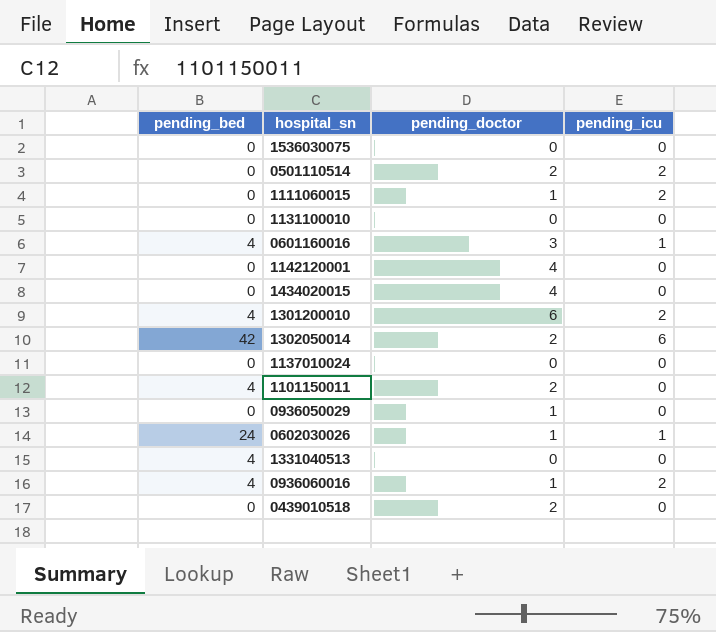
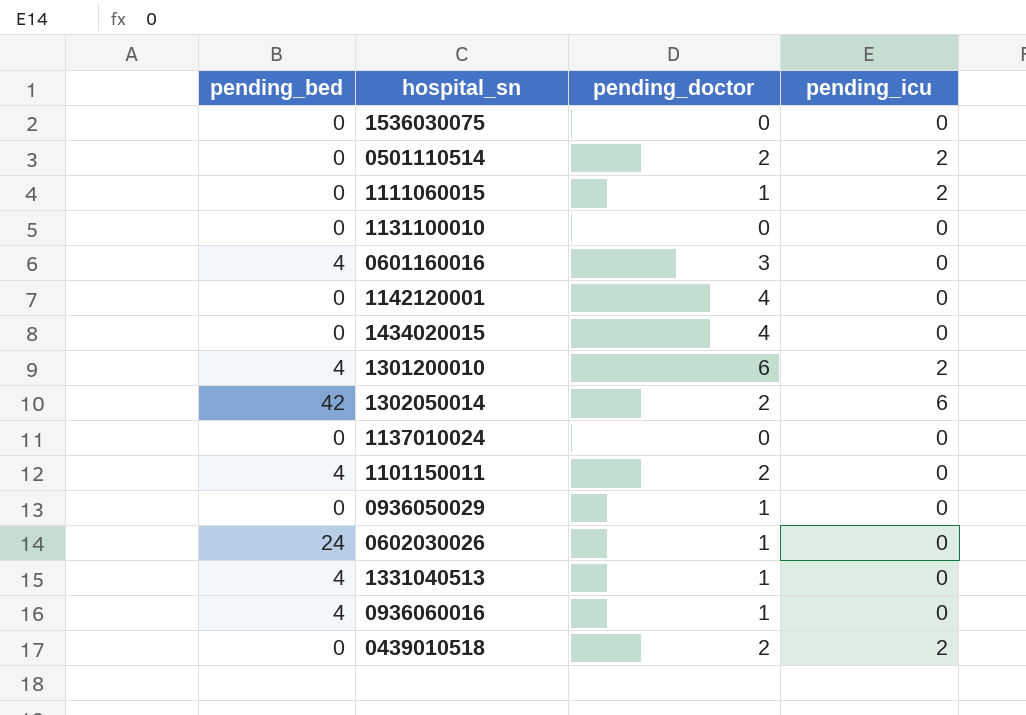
0601160016 | pending_icu: 1 -> 0
0602030026 | pending_icu: 1 -> 0
1331040513 | pending_doctor: 0 -> 1
0936060016 | pending_icu: 2 -> 0
0439010518 | pending_icu: 0 -> 2

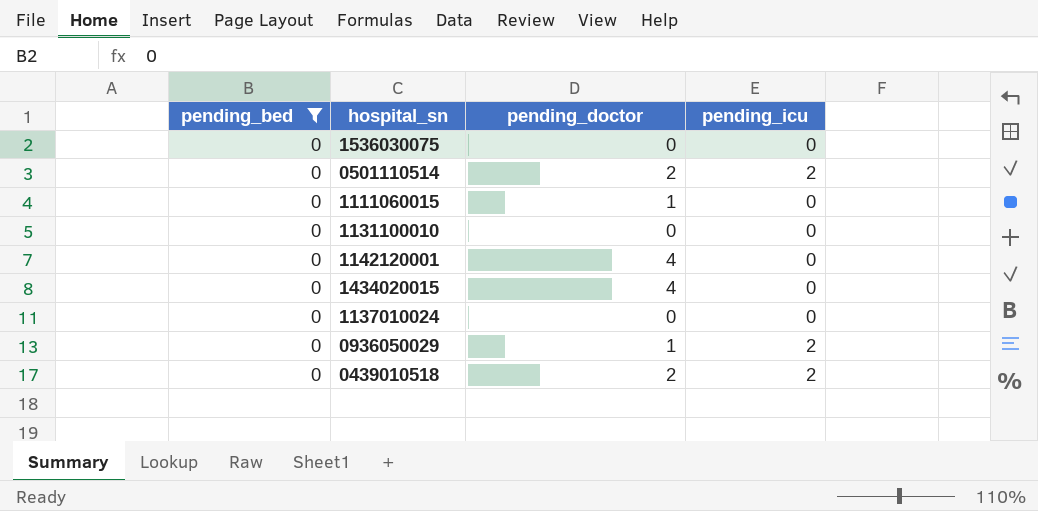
filter: none -> pending_bed = 0
1111060015 | pending_icu: 2 -> 0
0936050029 | pending_icu: 0 -> 2

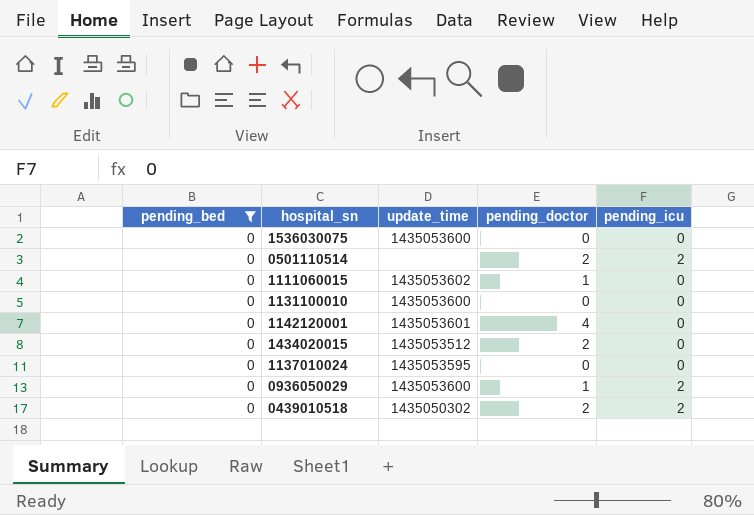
column update_time | position: none -> 3
1434020015 | pending_doctor: 4 -> 2

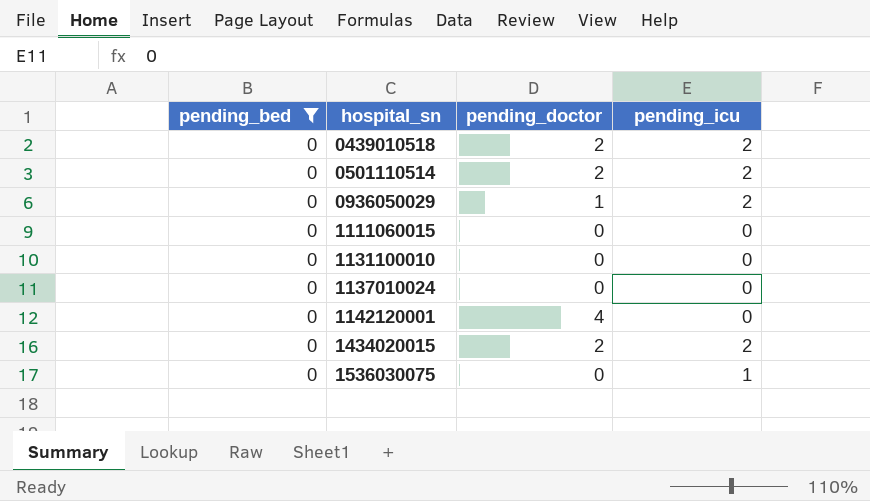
row order: none -> hospital_sn ascending
column update_time | position: 3 -> none
1111060015 | pending_doctor: 1 -> 0
1434020015 | pending_icu: 0 -> 2
1536030075 | pending_icu: 0 -> 1

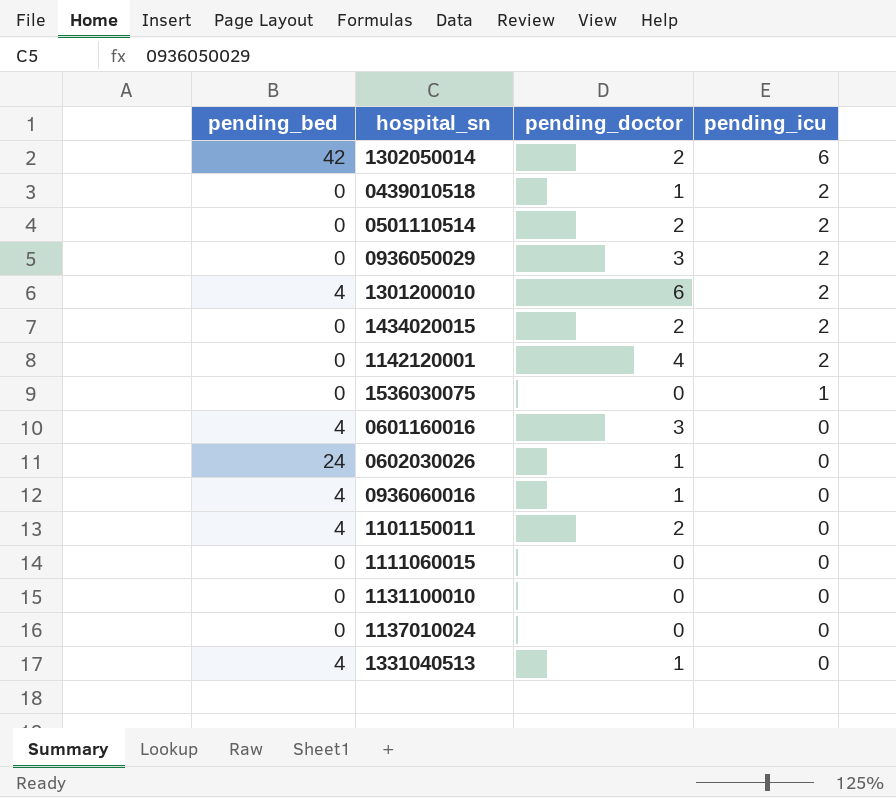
filter: pending_bed = 0 -> none
row order: hospital_sn ascending -> pending_icu descending
0439010518 | pending_doctor: 2 -> 1
0936050029 | pending_doctor: 1 -> 3
1142120001 | pending_icu: 0 -> 2

